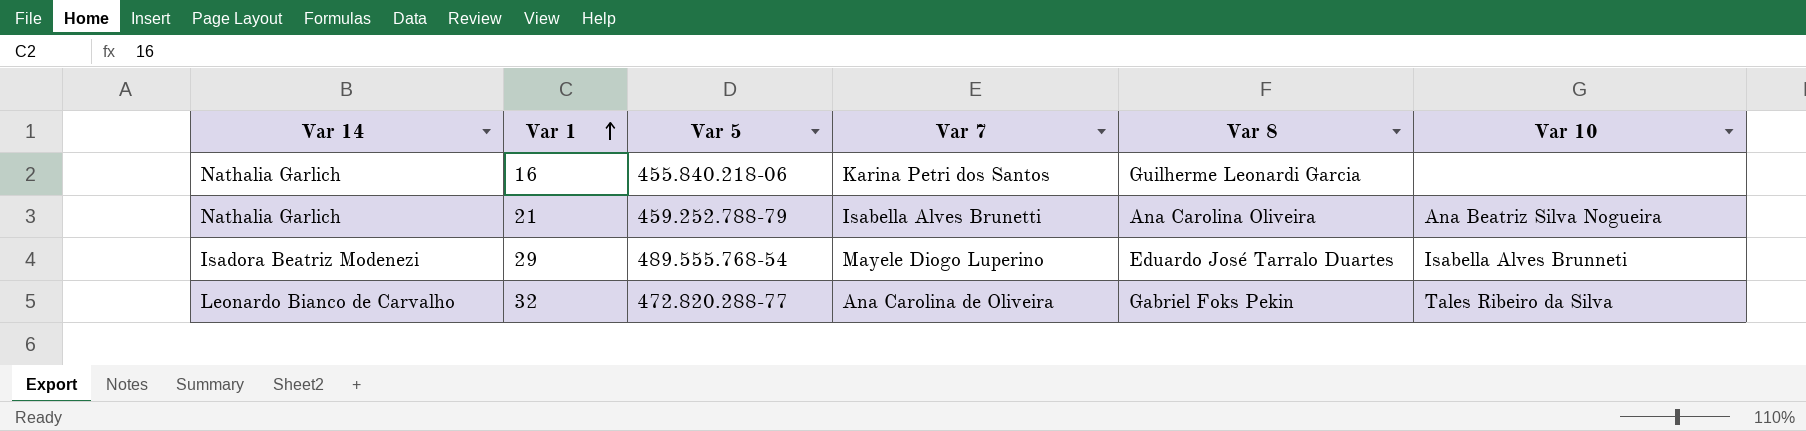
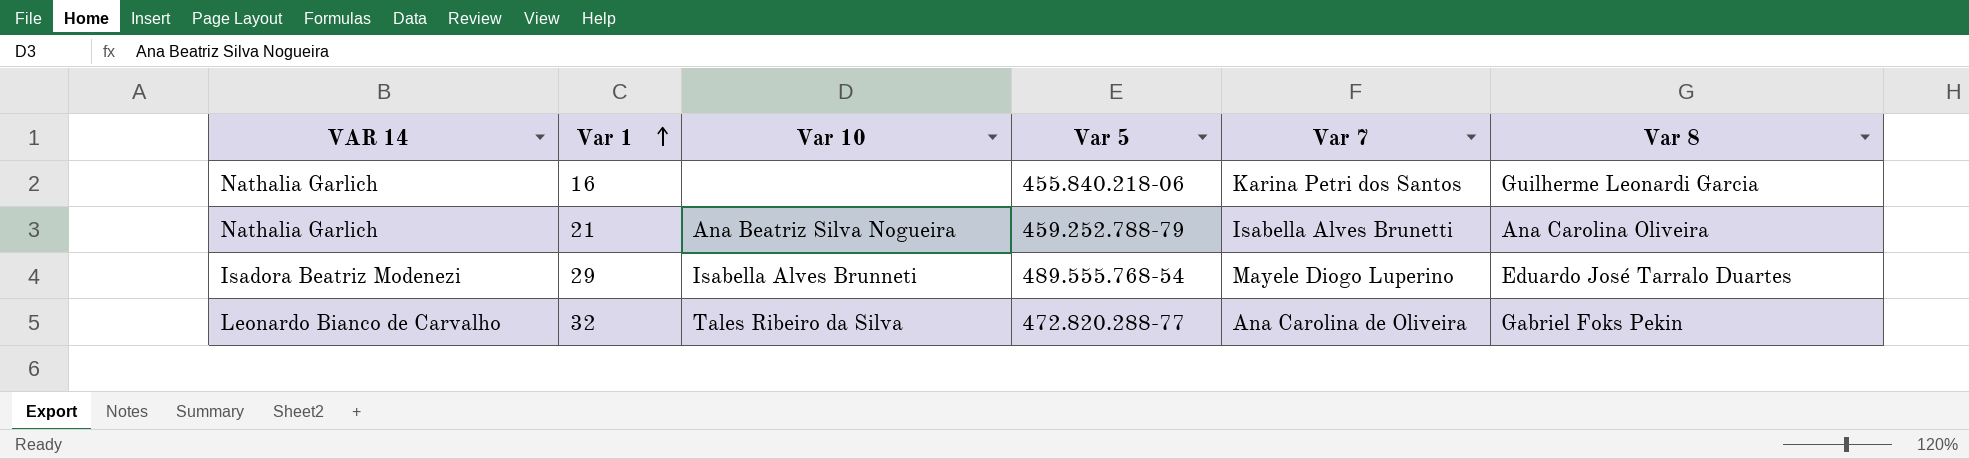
column name: Var 14 -> VAR 14
column Var 10 | position: 6 -> 3

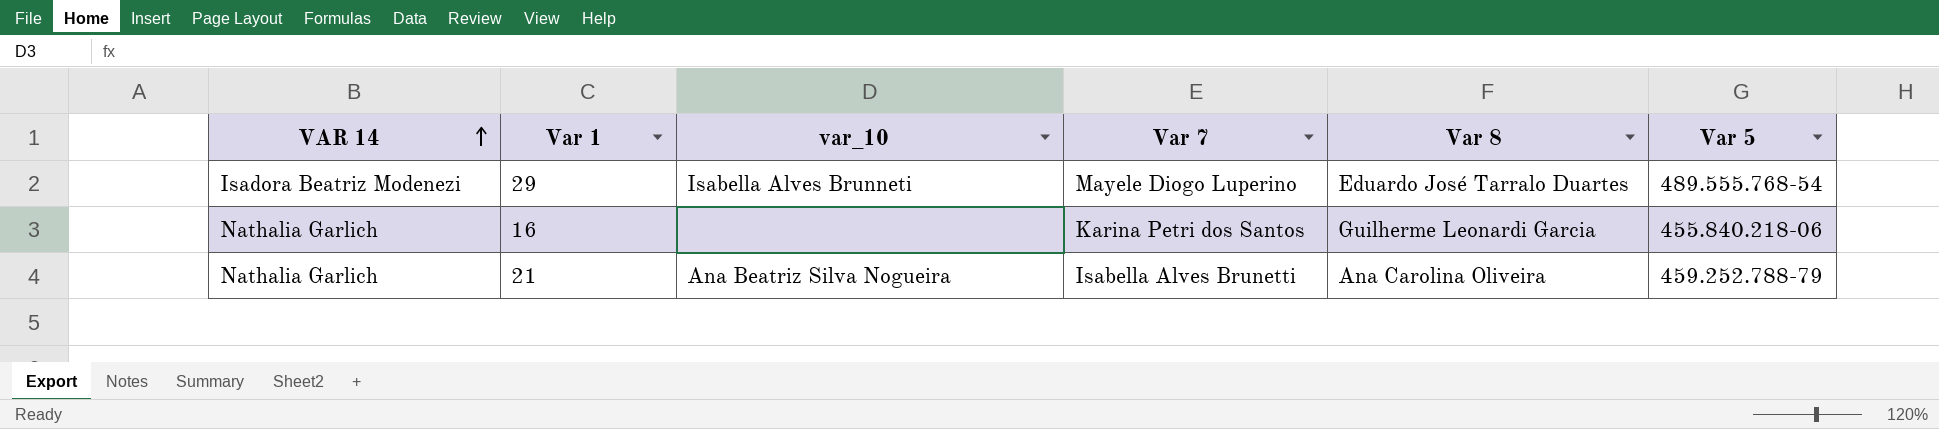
row order: Var 1 ascending -> VAR 14 ascending
column name: Var 10 -> var_10
column Var 5 | position: 4 -> 6
row 32: Leonardo Bianco de Carvalho | Tales Ribeiro da Silva | 472.820.288-77 | Ana Carolina de Oliveira | Gabriel Foks Pekin -> none

